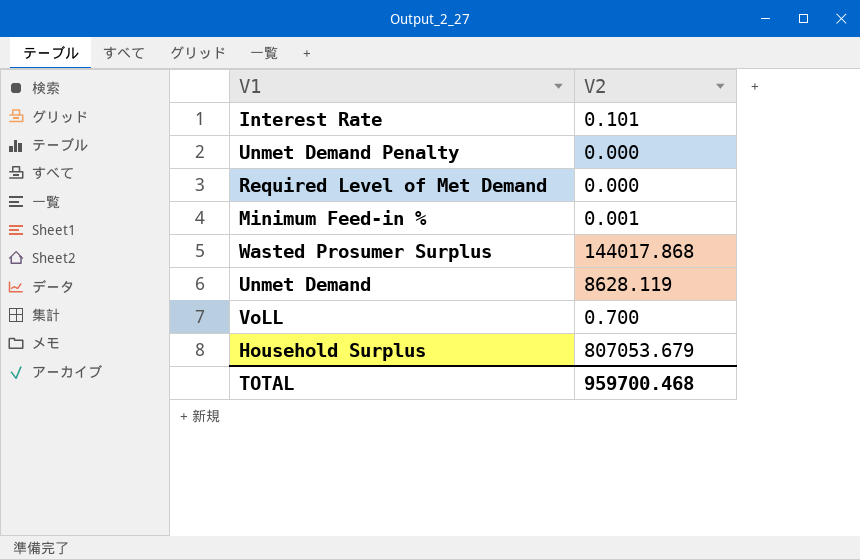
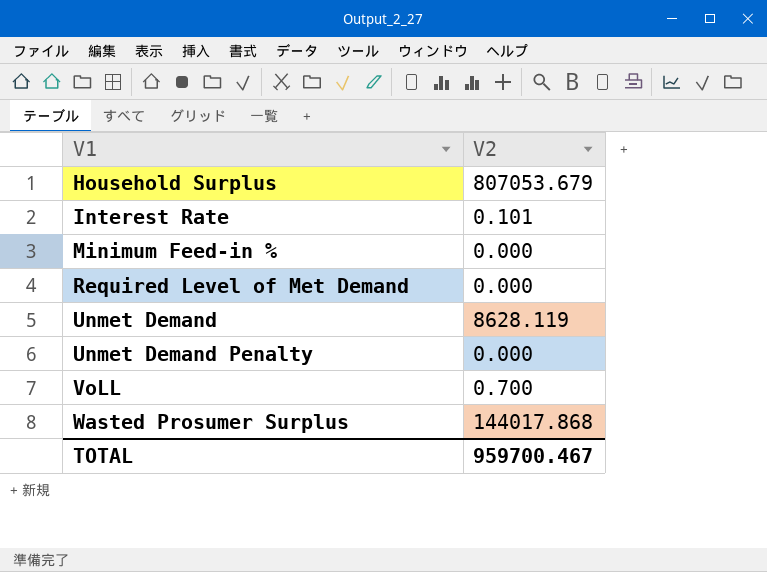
row order: none -> V1 ascending
Minimum Feed-in % | V2: 0.001 -> 0.000
TOTAL | V2: 959700.468 -> 959700.467

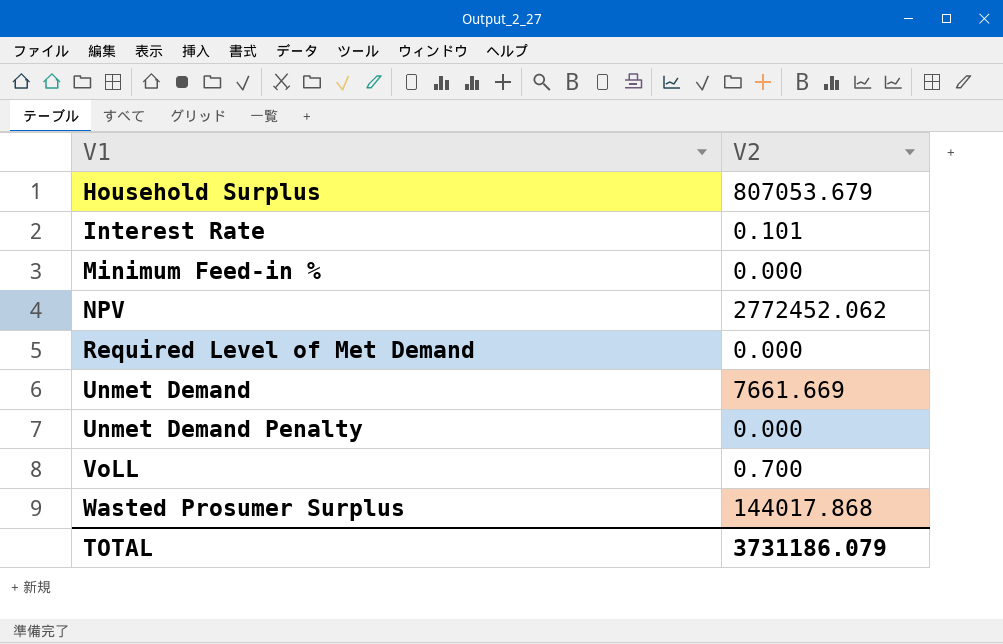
row NPV: none -> 2772452.062
Unmet Demand | V2: 8628.119 -> 7661.669
TOTAL | V2: 959700.467 -> 3731186.079

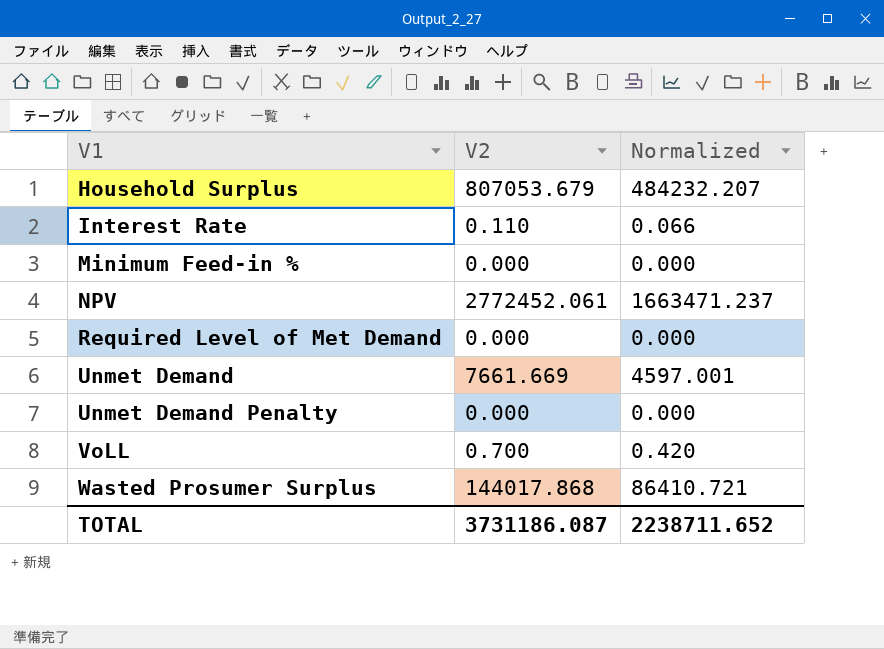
column Normalized | formula: none -> [V2] * 0.6
Interest Rate | V2: 0.101 -> 0.110
NPV | V2: 2772452.062 -> 2772452.061
TOTAL | V2: 3731186.079 -> 3731186.087

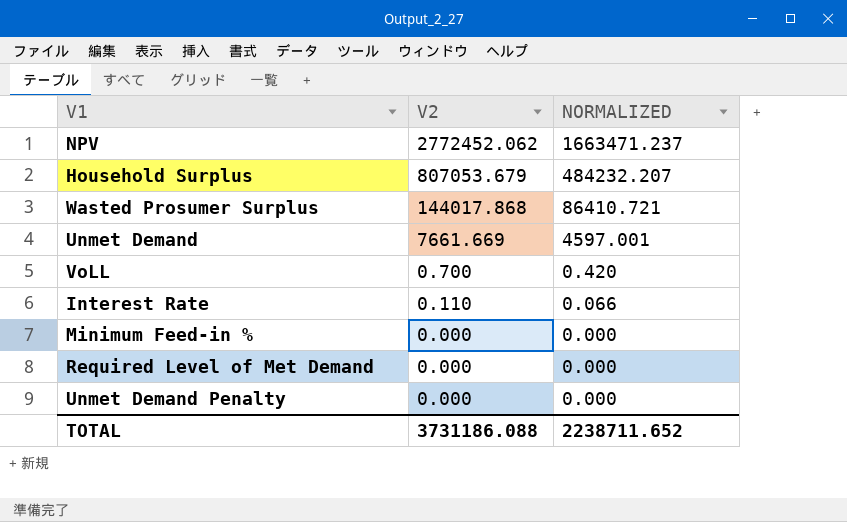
row order: V1 ascending -> V2 descending
column name: Normalized -> NORMALIZED
NPV | V2: 2772452.061 -> 2772452.062
TOTAL | V2: 3731186.087 -> 3731186.088

